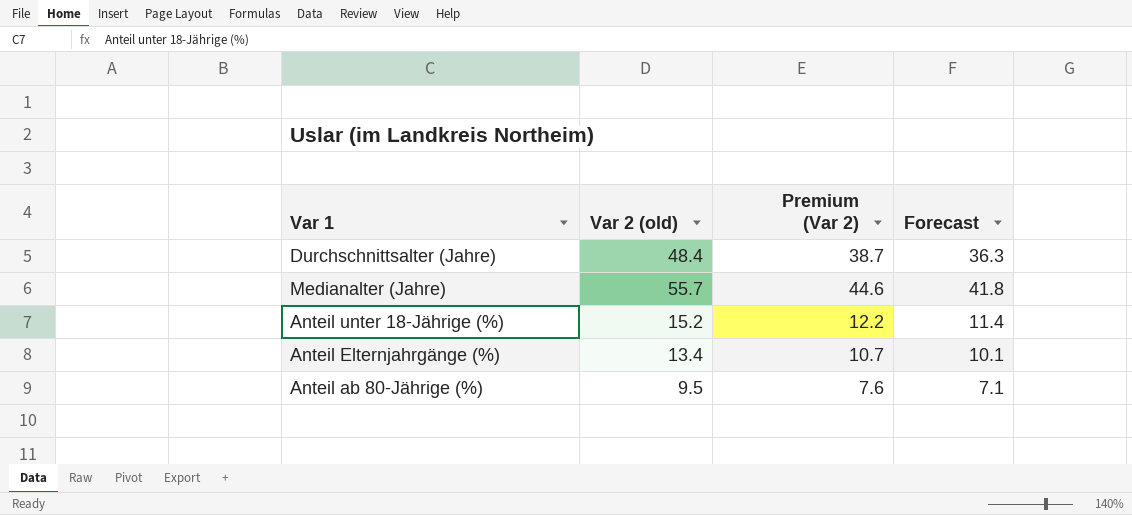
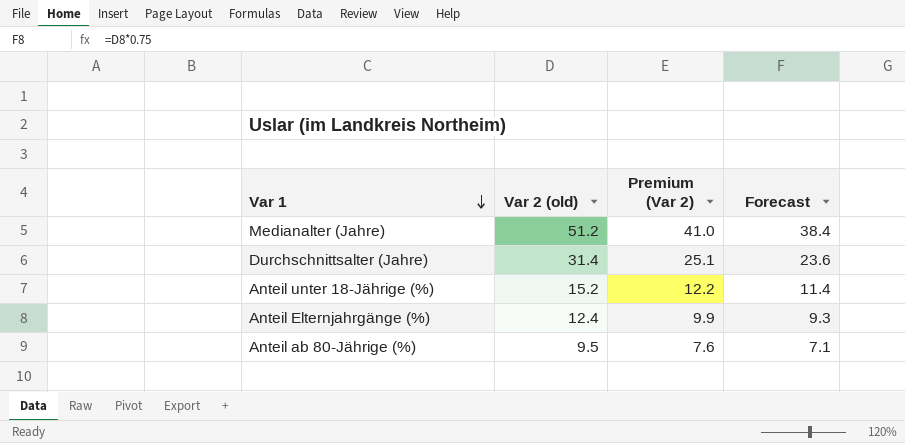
row order: none -> Var 1 descending
Medianalter (Jahre) | Var 2 (old): 55.7 -> 51.2
Medianalter (Jahre) | Premium (Var 2): 44.6 -> 41.0
Medianalter (Jahre) | Forecast: 41.8 -> 38.4
Durchschnittsalter (Jahre) | Var 2 (old): 48.4 -> 31.4
Durchschnittsalter (Jahre) | Premium (Var 2): 38.7 -> 25.1
Durchschnittsalter (Jahre) | Forecast: 36.3 -> 23.6
Anteil Elternjahrgänge (%) | Var 2 (old): 13.4 -> 12.4
Anteil Elternjahrgänge (%) | Premium (Var 2): 10.7 -> 9.9
Anteil Elternjahrgänge (%) | Forecast: 10.1 -> 9.3

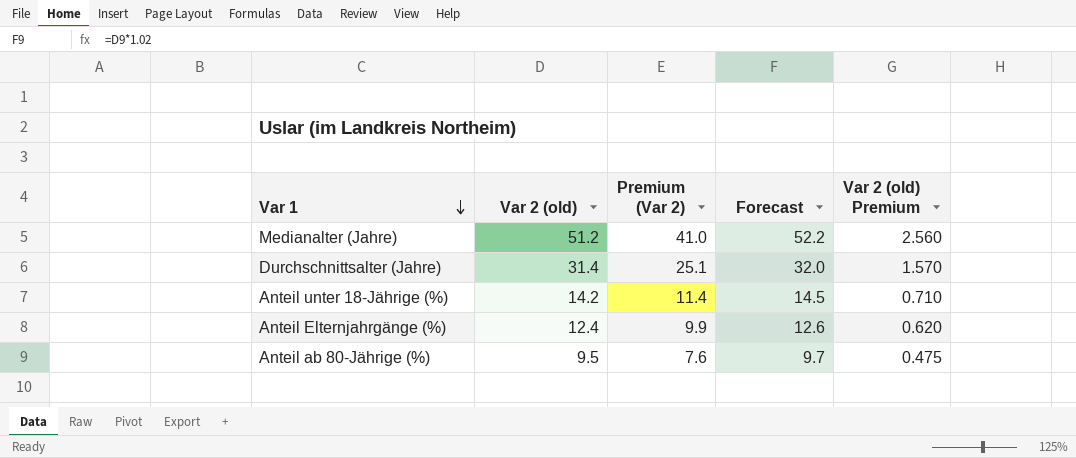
column Forecast | formula: [Var 2 (old)] * 0.75 -> [Var 2 (old)] * 1.02
column Var 2 (old) Premium | formula: none -> [Var 2 (old)] * 0.05
Anteil unter 18-Jährige (%) | Var 2 (old): 15.2 -> 14.2
Anteil unter 18-Jährige (%) | Premium (Var 2): 12.2 -> 11.4

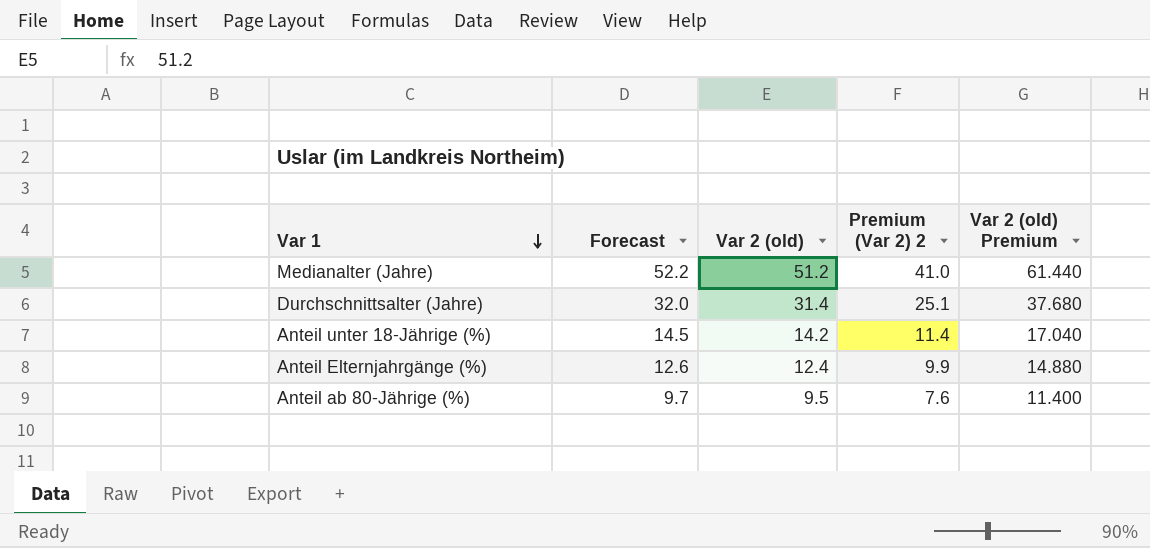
column Forecast | position: 4 -> 2
column name: Premium (Var 2) -> Premium (Var 2) 2
column Var 2 (old) Premium | formula: [Var 2 (old)] * 0.05 -> [Var 2 (old)] * 1.2

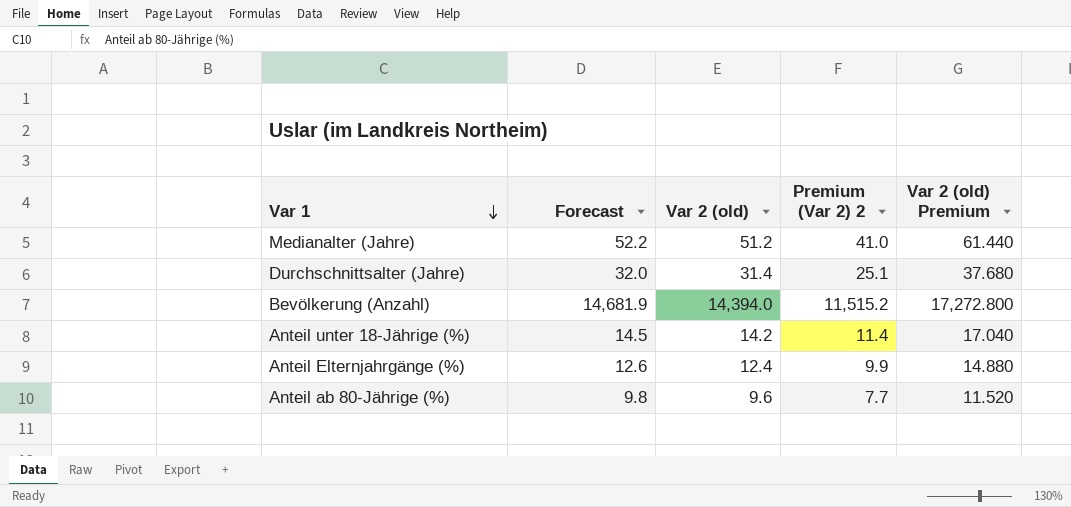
row Bevölkerung (Anzahl): none -> 14,681.9 | 14,394.0 | 11,515.2 | 17,272.800
Anteil ab 80-Jährige (%) | Forecast: 9.7 -> 9.8
Anteil ab 80-Jährige (%) | Var 2 (old): 9.5 -> 9.6
Anteil ab 80-Jährige (%) | Premium (Var 2) 2: 7.6 -> 7.7
Anteil ab 80-Jährige (%) | Var 2 (old) Premium: 11.400 -> 11.520

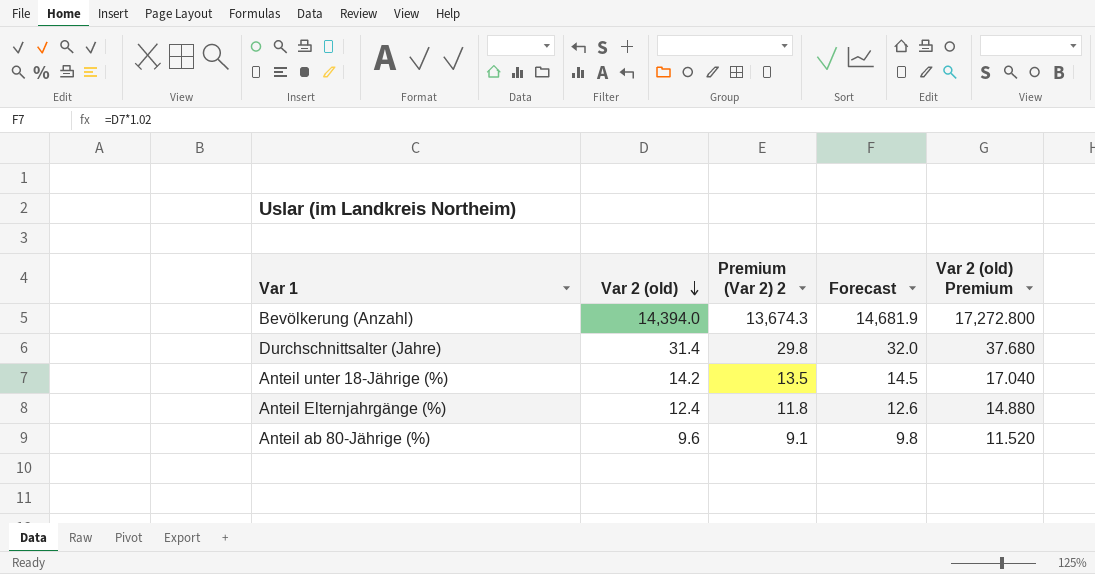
row order: Var 1 descending -> Var 2 (old) descending
column Premium (Var 2) 2 | formula: [Var 2 (old)] * 0.8 -> [Var 2 (old)] * 0.95
column Forecast | position: 2 -> 4
row Medianalter (Jahre): 52.2 | 51.2 | 41.0 | 61.440 -> none

